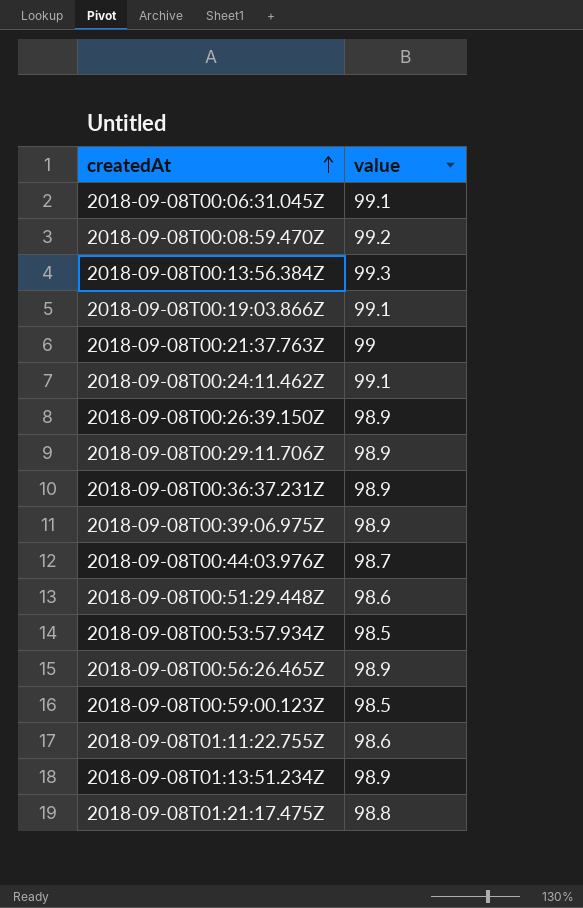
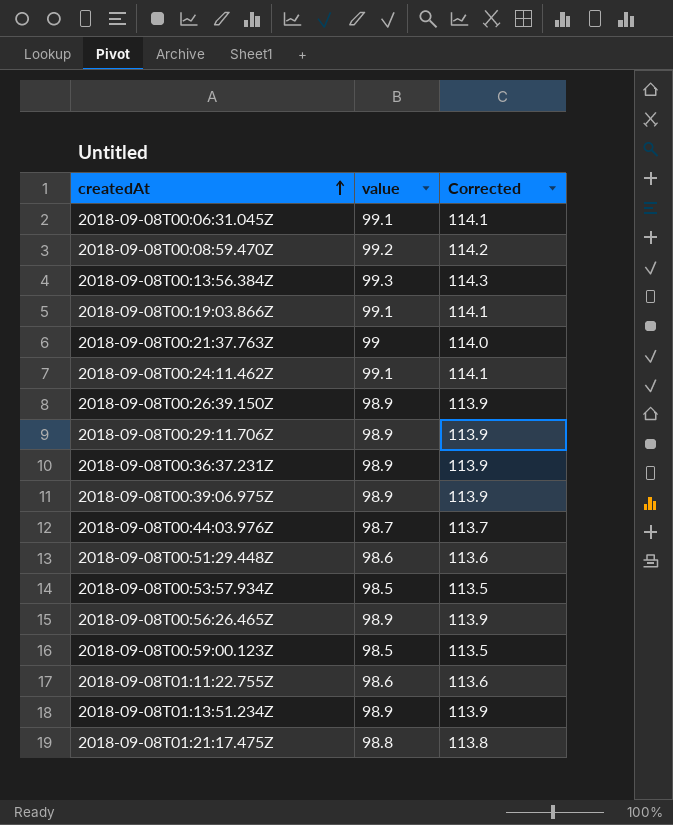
column Corrected | formula: none -> [value] + 15

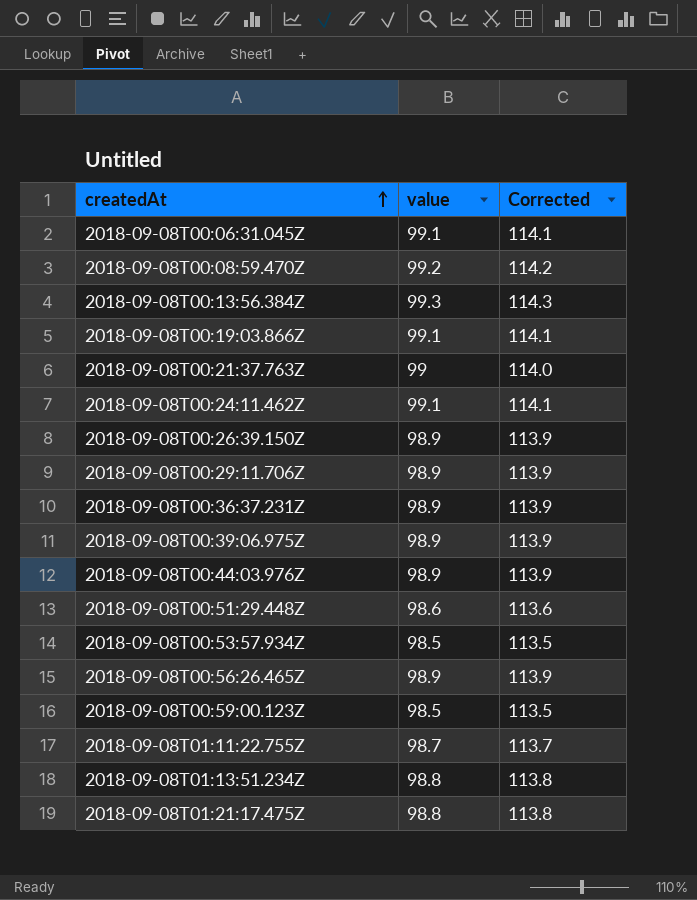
2018-09-08T00:44:03.976Z | value: 98.7 -> 98.9
2018-09-08T00:44:03.976Z | Corrected: 113.7 -> 113.9
2018-09-08T01:11:22.755Z | value: 98.6 -> 98.7
2018-09-08T01:11:22.755Z | Corrected: 113.6 -> 113.7
2018-09-08T01:13:51.234Z | value: 98.9 -> 98.8
2018-09-08T01:13:51.234Z | Corrected: 113.9 -> 113.8

